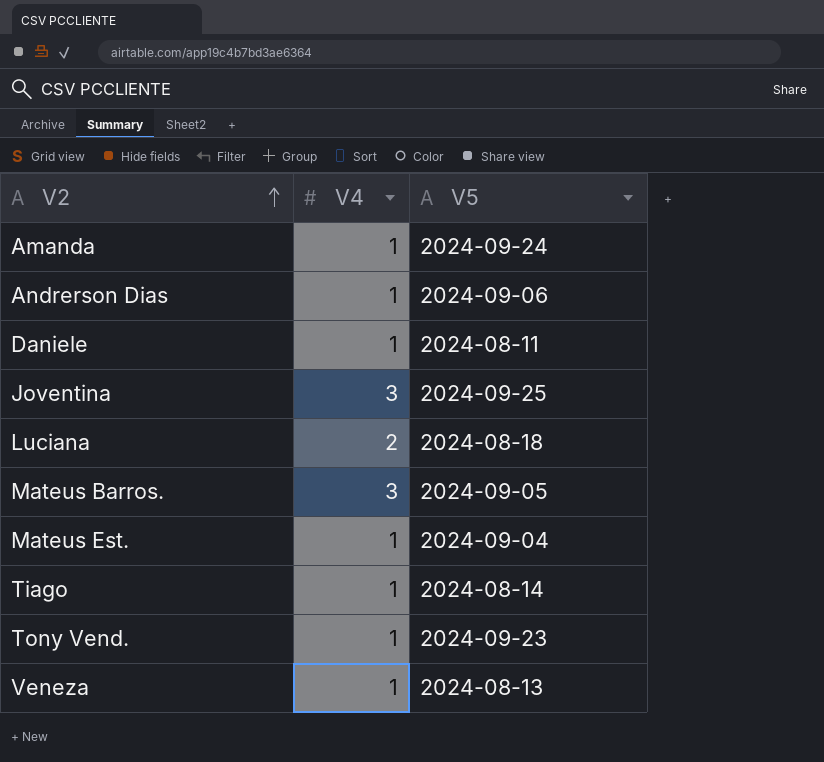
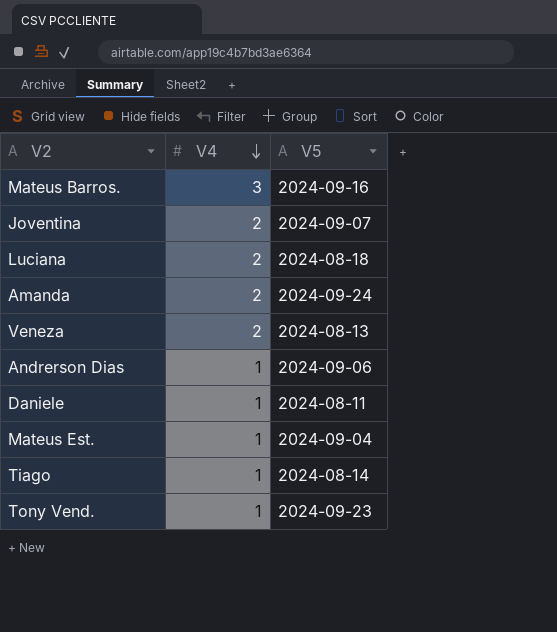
row order: V2 ascending -> V4 descending
Mateus Barros. | V5: 2024-09-05 -> 2024-09-16
Joventina | V4: 3 -> 2
Joventina | V5: 2024-09-25 -> 2024-09-07
Amanda | V4: 1 -> 2
Veneza | V4: 1 -> 2

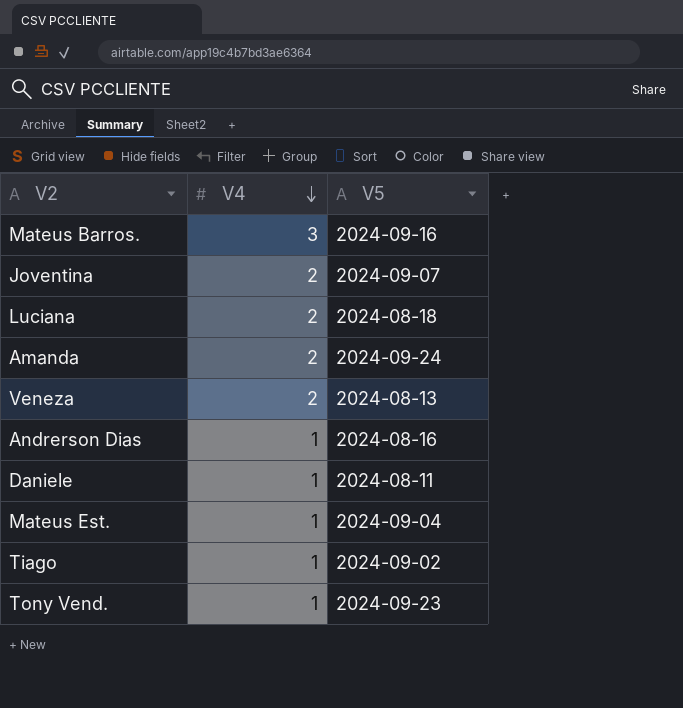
Andrerson Dias | V5: 2024-09-06 -> 2024-08-16
Tiago | V5: 2024-08-14 -> 2024-09-02

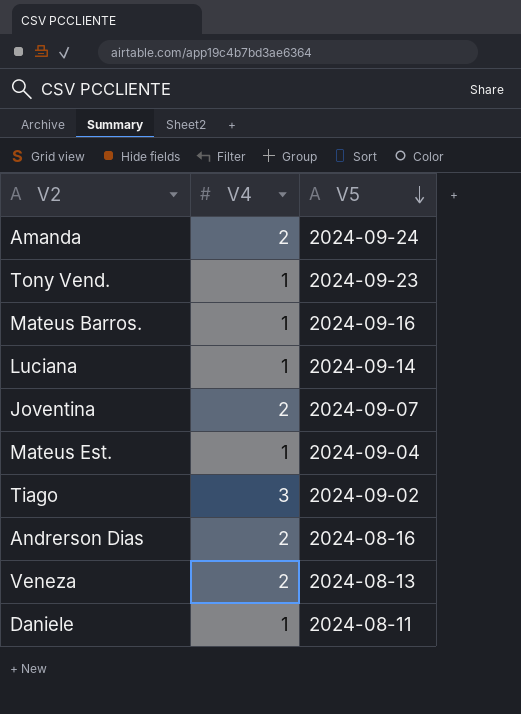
row order: V4 descending -> V5 descending
Mateus Barros. | V4: 3 -> 1
Luciana | V4: 2 -> 1
Luciana | V5: 2024-08-18 -> 2024-09-14
Tiago | V4: 1 -> 3
Andrerson Dias | V4: 1 -> 2

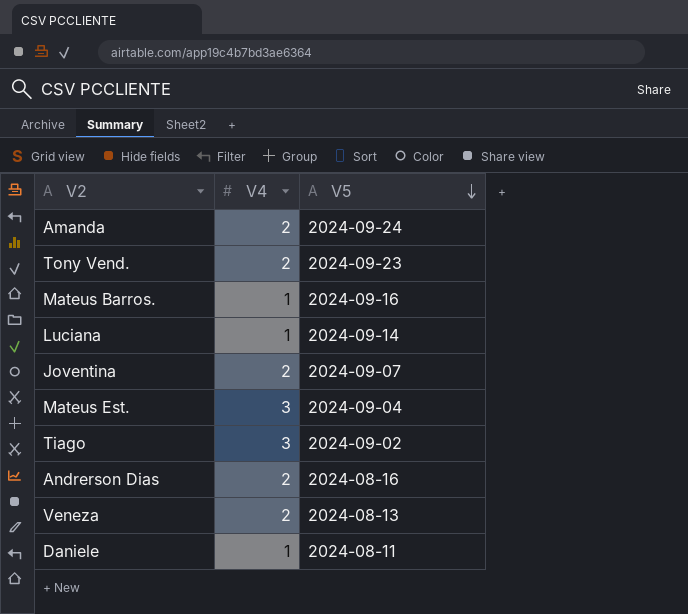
Tony Vend. | V4: 1 -> 2
Mateus Est. | V4: 1 -> 3

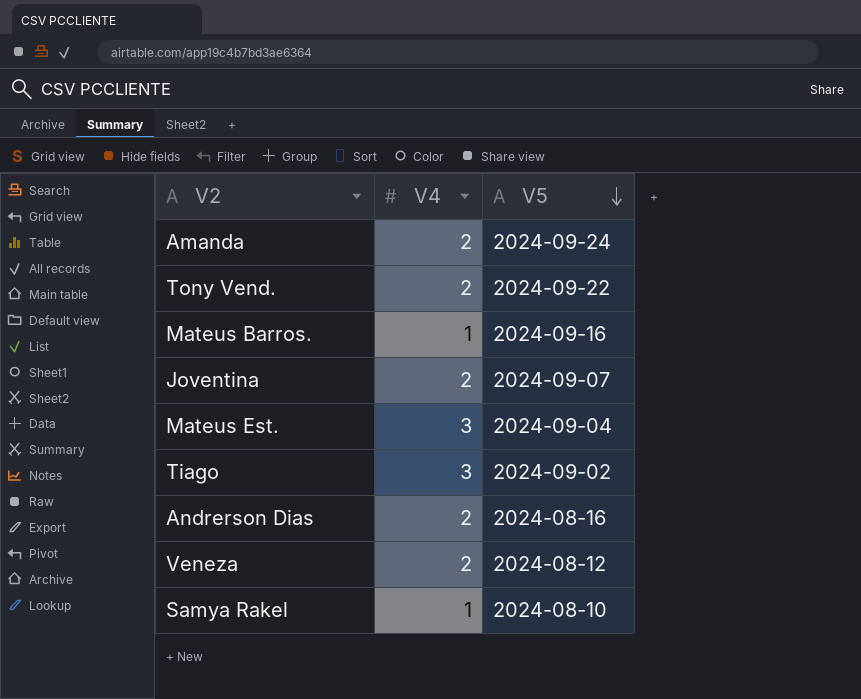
row Luciana: 1 | 2024-09-14 -> none
row Daniele: 1 | 2024-08-11 -> none
Tony Vend. | V5: 2024-09-23 -> 2024-09-22
Veneza | V5: 2024-08-13 -> 2024-08-12
row Samya Rakel: none -> 1 | 2024-08-10

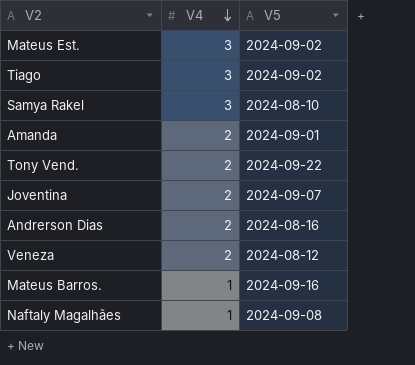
row order: V5 descending -> V4 descending
Mateus Est. | V5: 2024-09-04 -> 2024-09-02
Samya Rakel | V4: 1 -> 3
Amanda | V5: 2024-09-24 -> 2024-09-01
row Naftaly Magalhães: none -> 1 | 2024-09-08

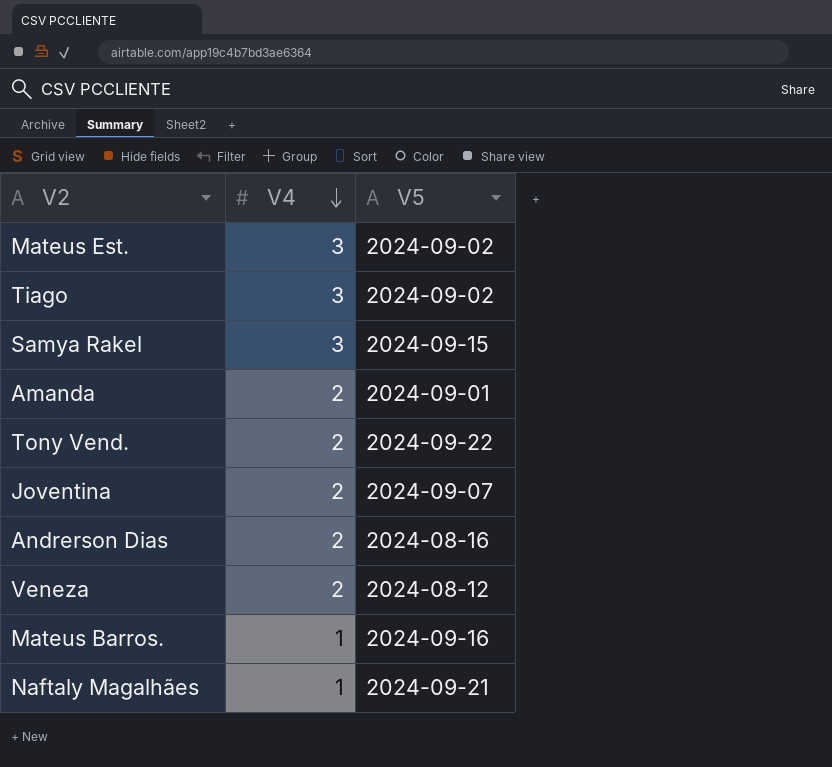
Samya Rakel | V5: 2024-08-10 -> 2024-09-15
Naftaly Magalhães | V5: 2024-09-08 -> 2024-09-21

